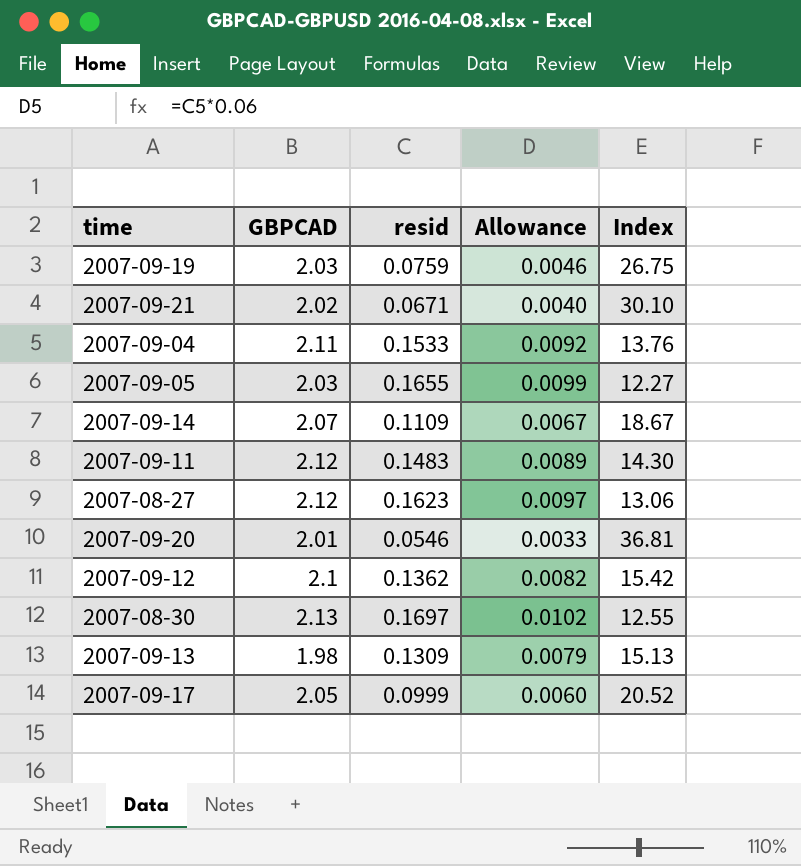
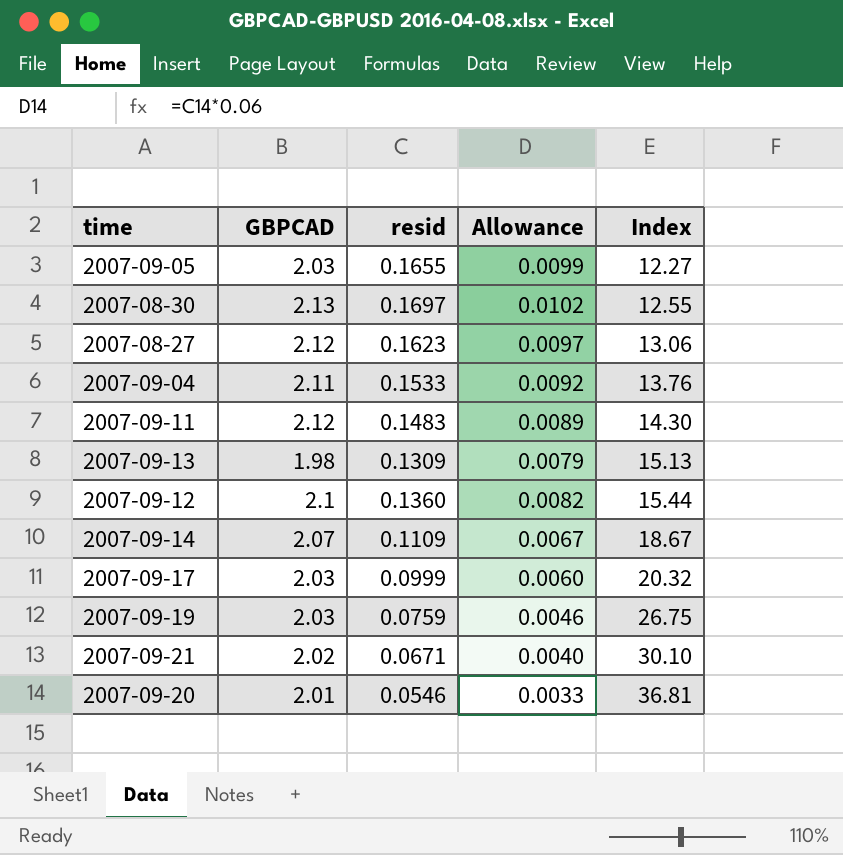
row order: none -> Index ascending
2007-09-12 | resid: 0.1362 -> 0.1360
2007-09-12 | Index: 15.42 -> 15.44
2007-09-17 | GBPCAD: 2.05 -> 2.03
2007-09-17 | Index: 20.52 -> 20.32

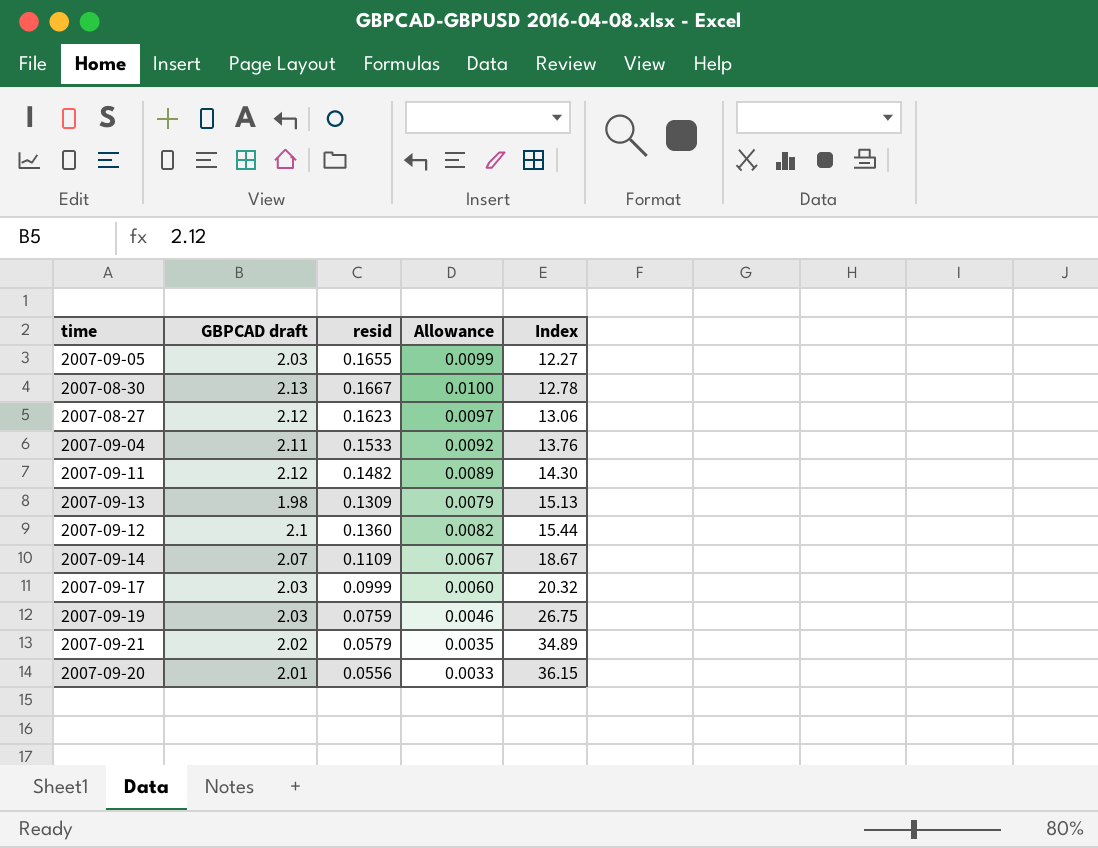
column name: GBPCAD -> GBPCAD draft
2007-08-30 | resid: 0.1697 -> 0.1667
2007-08-30 | Allowance: 0.0102 -> 0.0100
2007-08-30 | Index: 12.55 -> 12.78
2007-09-11 | resid: 0.1483 -> 0.1482
2007-09-21 | resid: 0.0671 -> 0.0579
2007-09-21 | Allowance: 0.0040 -> 0.0035
2007-09-21 | Index: 30.10 -> 34.89
2007-09-20 | resid: 0.0546 -> 0.0556
2007-09-20 | Index: 36.81 -> 36.15

